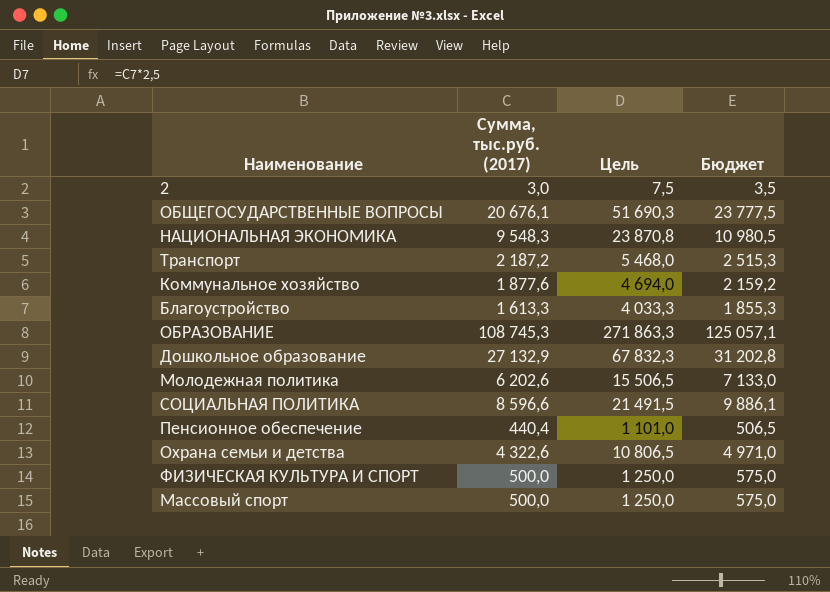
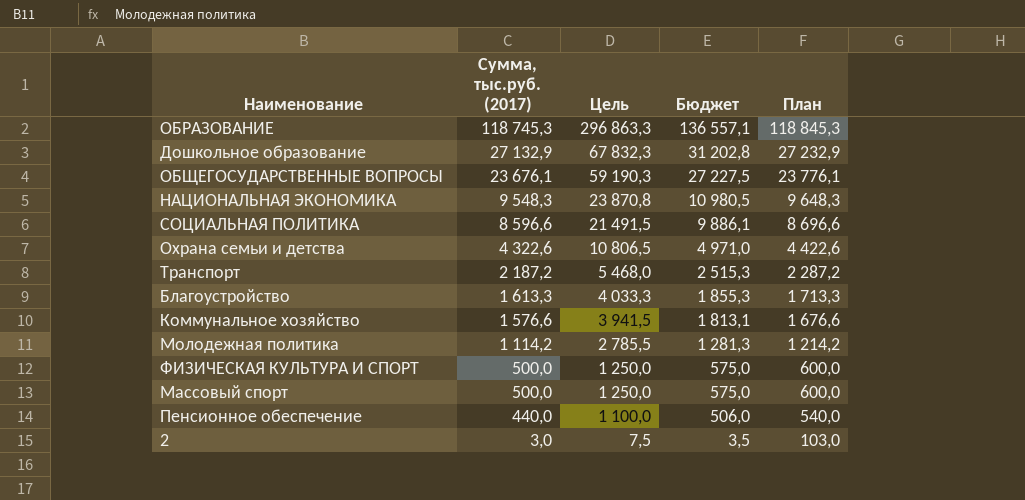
row order: none -> Сумма, тыс.руб. (2017) descending
column План | formula: none -> [Сумма, тыс.руб. (2017)] + 100
ОБРАЗОВАНИЕ | Сумма, тыс.руб. (2017): 108 745,3 -> 118 745,3
ОБРАЗОВАНИЕ | Цель: 271 863,3 -> 296 863,3
ОБРАЗОВАНИЕ | Бюджет: 125 057,1 -> 136 557,1
ОБЩЕГОСУДАРСТВЕННЫЕ ВОПРОСЫ | Сумма, тыс.руб. (2017): 20 676,1 -> 23 676,1
ОБЩЕГОСУДАРСТВЕННЫЕ ВОПРОСЫ | Цель: 51 690,3 -> 59 190,3
ОБЩЕГОСУДАРСТВЕННЫЕ ВОПРОСЫ | Бюджет: 23 777,5 -> 27 227,5
Коммунальное хозяйство | Сумма, тыс.руб. (2017): 1 877,6 -> 1 576,6
Коммунальное хозяйство | Цель: 4 694,0 -> 3 941,5
Коммунальное хозяйство | Бюджет: 2 159,2 -> 1 813,1
Молодежная политика | Сумма, тыс.руб. (2017): 6 202,6 -> 1 114,2
Молодежная политика | Цель: 15 506,5 -> 2 785,5
Молодежная политика | Бюджет: 7 133,0 -> 1 281,3
Пенсионное обеспечение | Сумма, тыс.руб. (2017): 440,4 -> 440,0
Пенсионное обеспечение | Цель: 1 101,0 -> 1 100,0
Пенсионное обеспечение | Бюджет: 506,5 -> 506,0

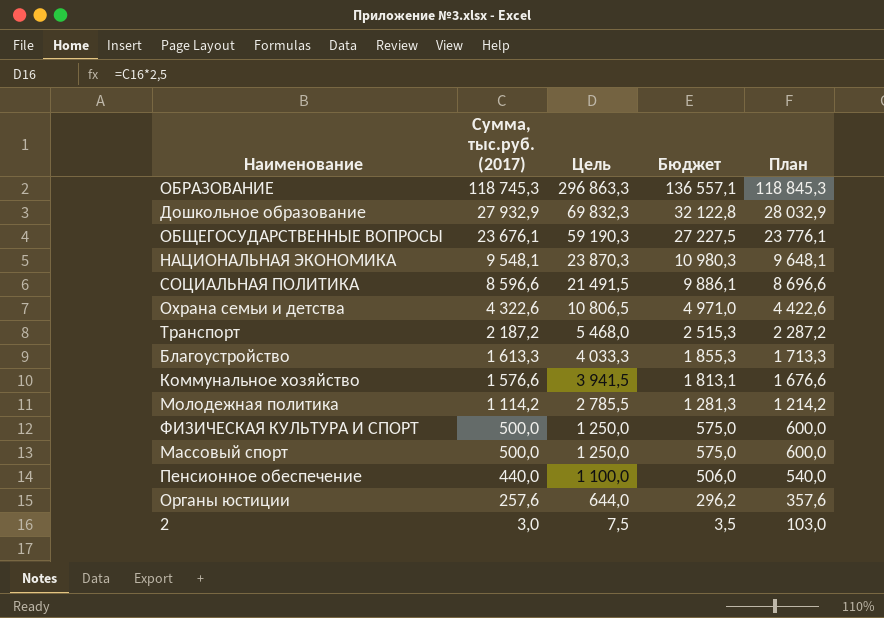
Дошкольное образование | Сумма, тыс.руб. (2017): 27 132,9 -> 27 932,9
Дошкольное образование | Цель: 67 832,3 -> 69 832,3
Дошкольное образование | Бюджет: 31 202,8 -> 32 122,8
Дошкольное образование | План: 27 232,9 -> 28 032,9
НАЦИОНАЛЬНАЯ ЭКОНОМИКА | Сумма, тыс.руб. (2017): 9 548,3 -> 9 548,1
НАЦИОНАЛЬНАЯ ЭКОНОМИКА | Цель: 23 870,8 -> 23 870,3
НАЦИОНАЛЬНАЯ ЭКОНОМИКА | Бюджет: 10 980,5 -> 10 980,3
НАЦИОНАЛЬНАЯ ЭКОНОМИКА | План: 9 648,3 -> 9 648,1
row Органы юстиции: none -> 257,6 | 644,0 | 296,2 | 357,6

